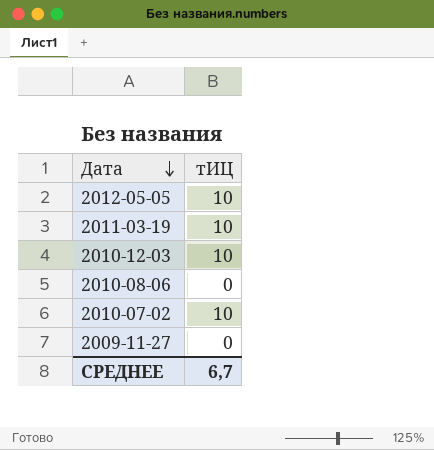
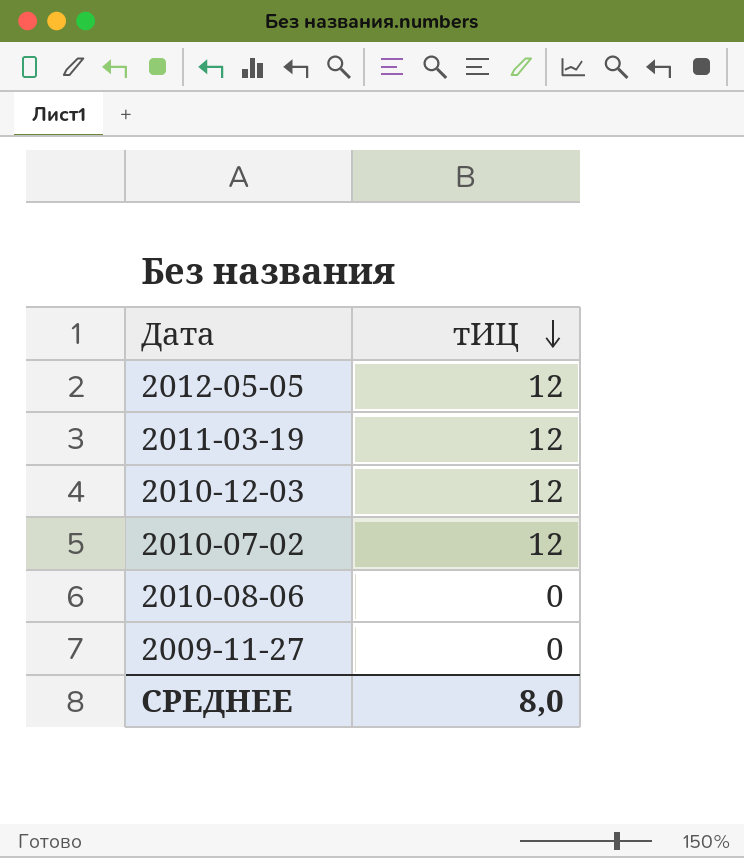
row order: Дата descending -> тИЦ descending
2012-05-05 | тИЦ: 10 -> 12
2011-03-19 | тИЦ: 10 -> 12
2010-12-03 | тИЦ: 10 -> 12
2010-07-02 | тИЦ: 10 -> 12
СРЕДНЕЕ | тИЦ: 6,7 -> 8,0

